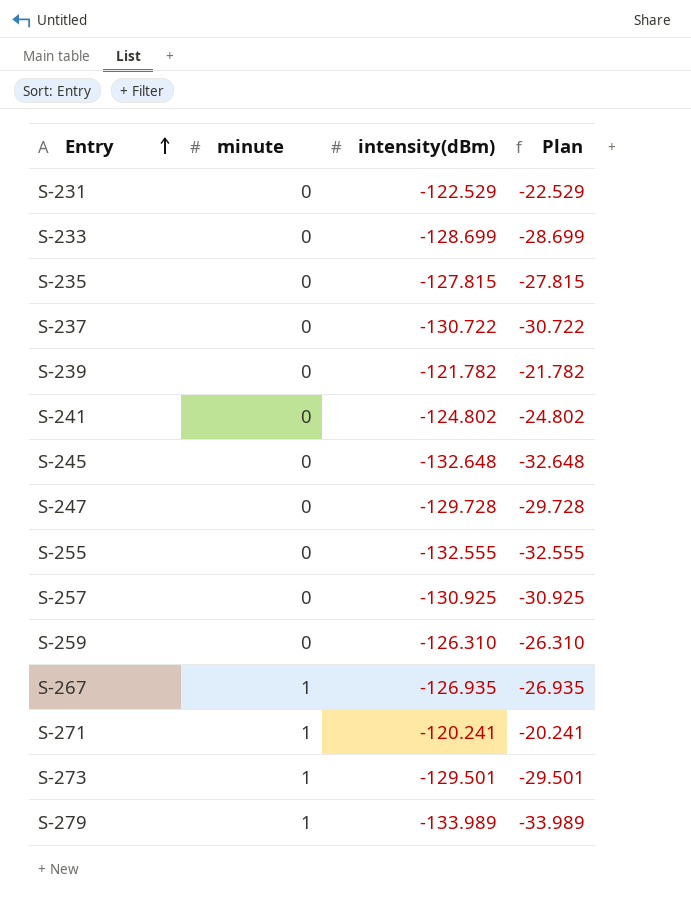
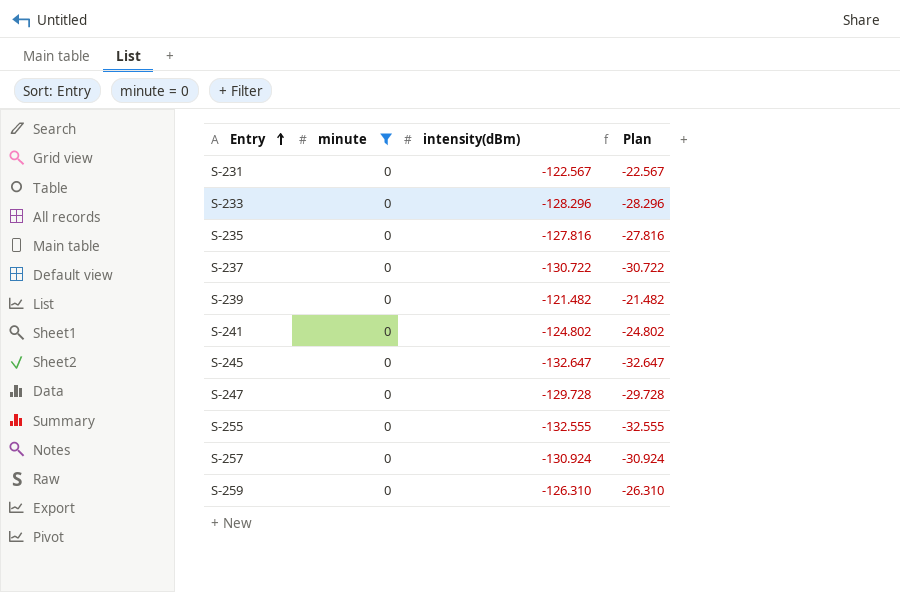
filter: none -> minute = 0
S-231 | intensity(dBm): -122.529 -> -122.567
S-231 | Plan: -22.529 -> -22.567
S-233 | intensity(dBm): -128.699 -> -128.296
S-233 | Plan: -28.699 -> -28.296
S-235 | intensity(dBm): -127.815 -> -127.816
S-235 | Plan: -27.815 -> -27.816
S-239 | intensity(dBm): -121.782 -> -121.482
S-239 | Plan: -21.782 -> -21.482
S-245 | intensity(dBm): -132.648 -> -132.647
S-245 | Plan: -32.648 -> -32.647
S-257 | intensity(dBm): -130.925 -> -130.924
S-257 | Plan: -30.925 -> -30.924

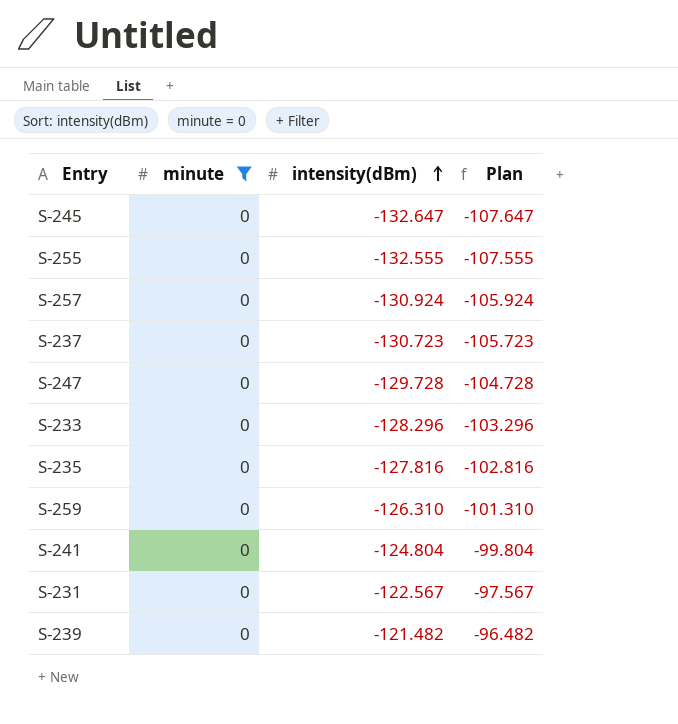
row order: Entry ascending -> intensity(dBm) ascending
column Plan | formula: [intensity(dBm)] + 100 -> [intensity(dBm)] + 25
S-237 | intensity(dBm): -130.722 -> -130.723
S-241 | intensity(dBm): -124.802 -> -124.804

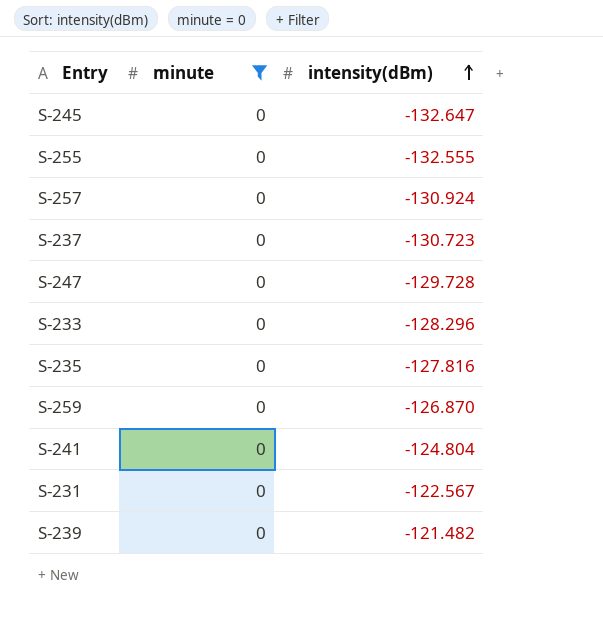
column Plan | formula: [intensity(dBm)] + 25 -> none
S-259 | intensity(dBm): -126.310 -> -126.870

